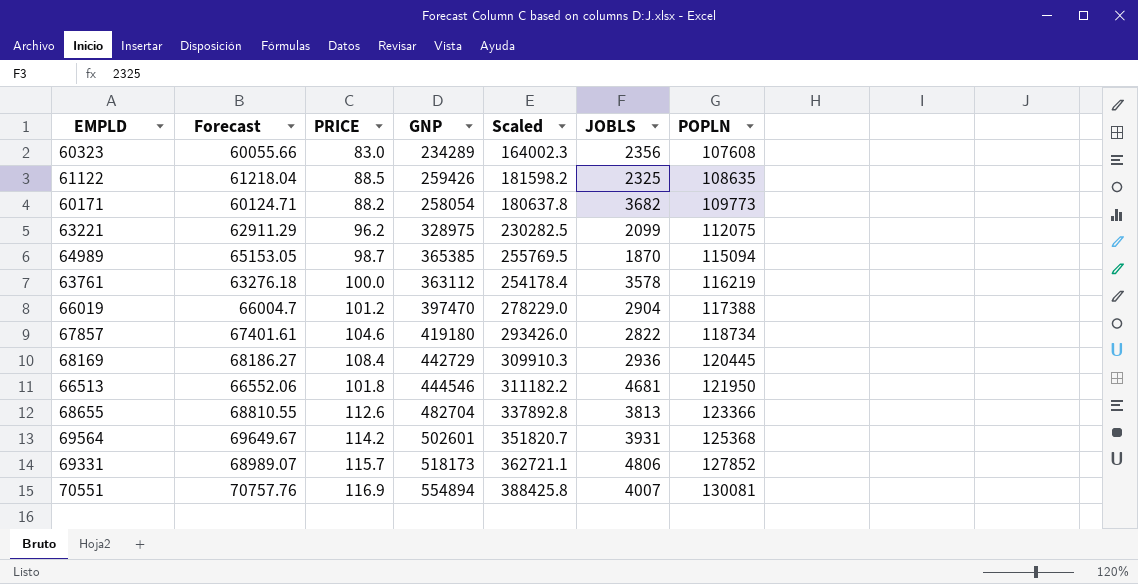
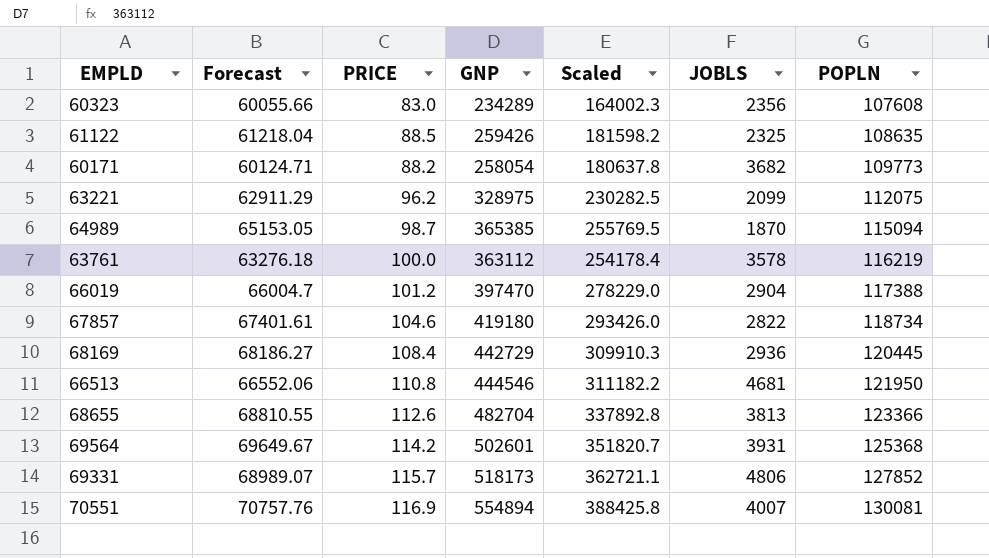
66513 | PRICE: 101.8 -> 110.8

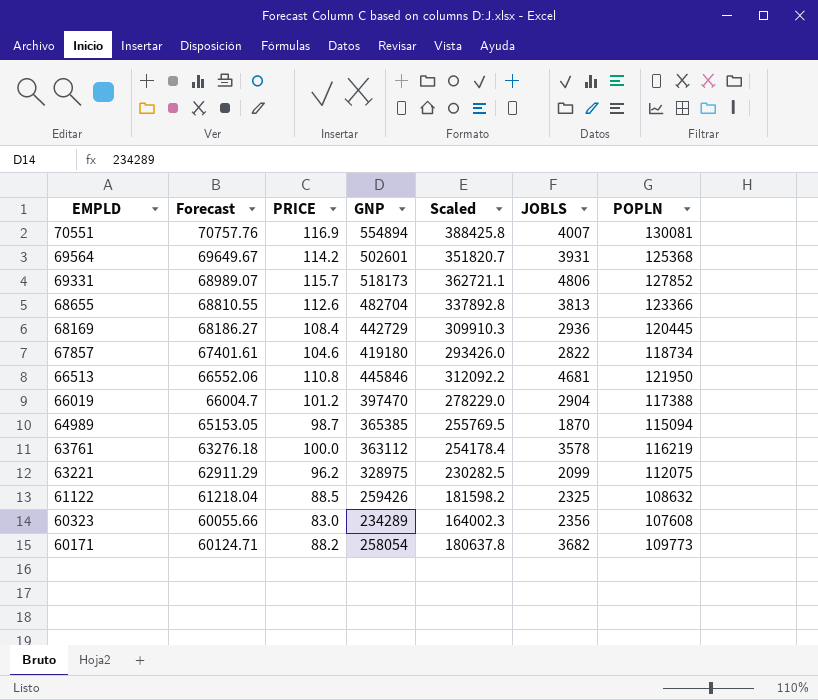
row order: POPLN ascending -> EMPLD descending
66513 | GNP: 444546 -> 445846
66513 | Scaled: 311182.2 -> 312092.2
61122 | POPLN: 108635 -> 108632

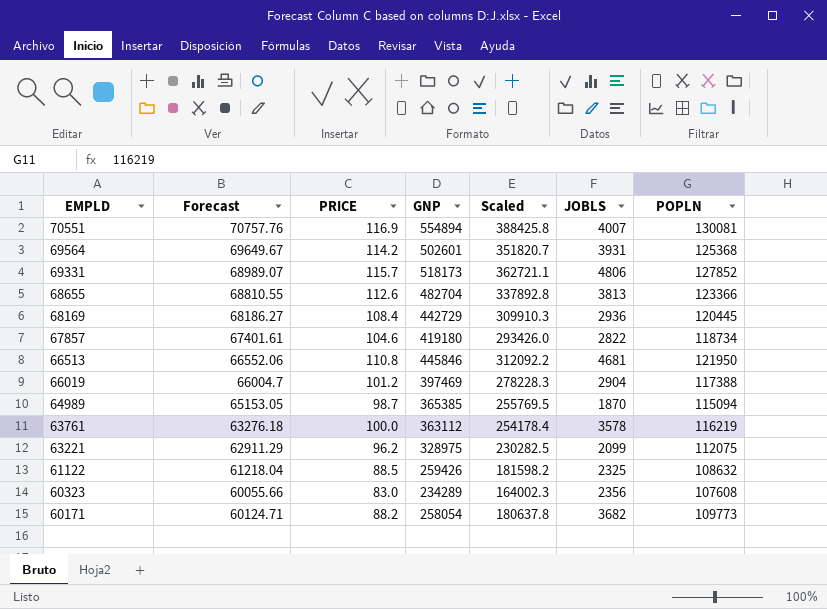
66019 | GNP: 397470 -> 397469
66019 | Scaled: 278229.0 -> 278228.3

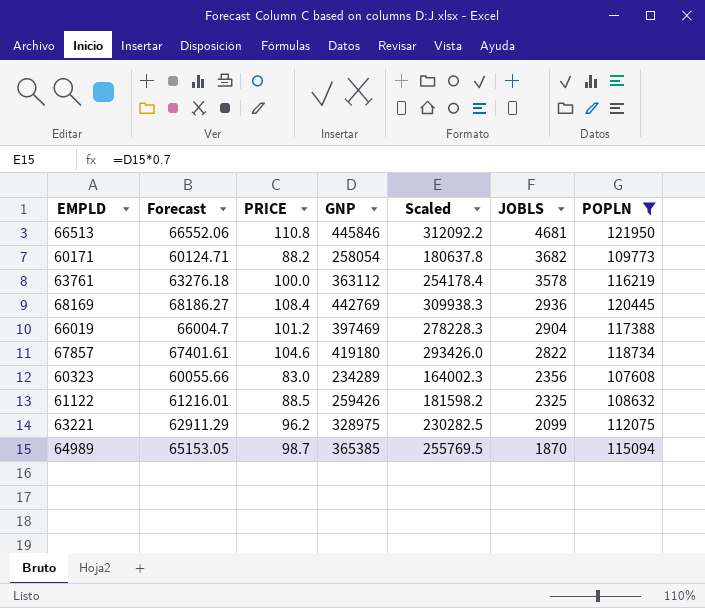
filter: none -> POPLN <= 121950
row order: EMPLD descending -> JOBLS descending
68169 | GNP: 442729 -> 442769
68169 | Scaled: 309910.3 -> 309938.3
61122 | Forecast: 61218.04 -> 61216.01

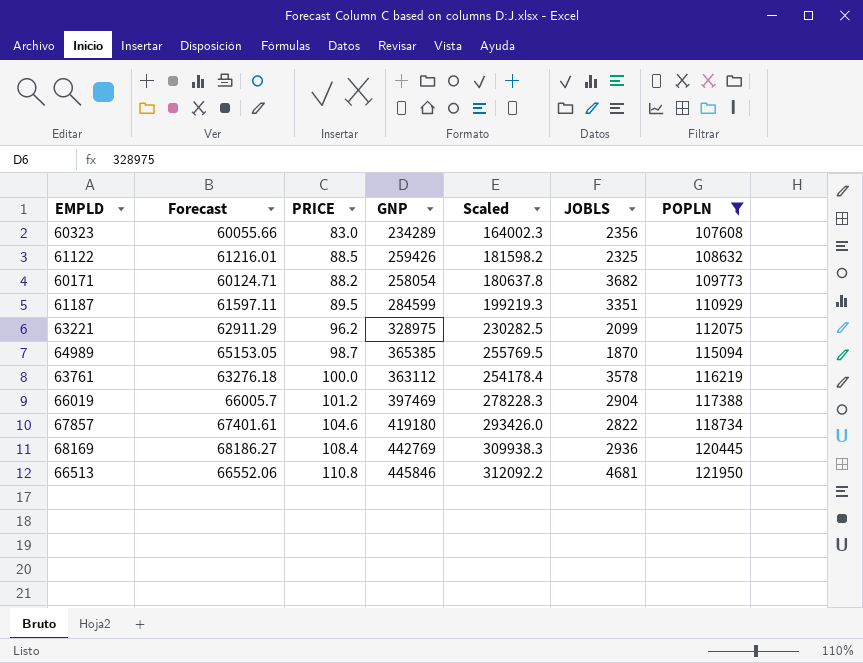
row order: JOBLS descending -> POPLN ascending
row 61187: none -> 61597.11 | 89.5 | 284599 | 199219.3 | 3351 | 110929
66019 | Forecast: 66004.7 -> 66005.7

